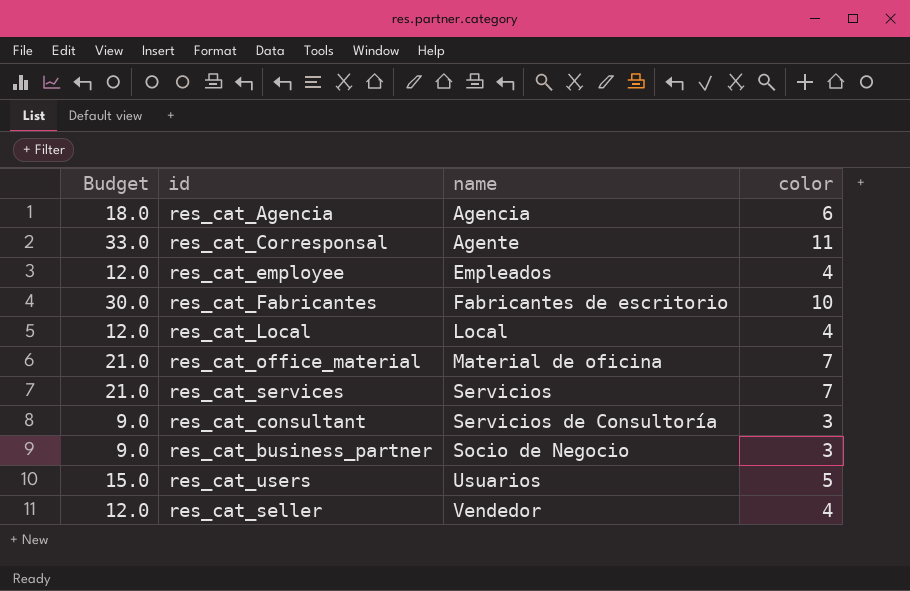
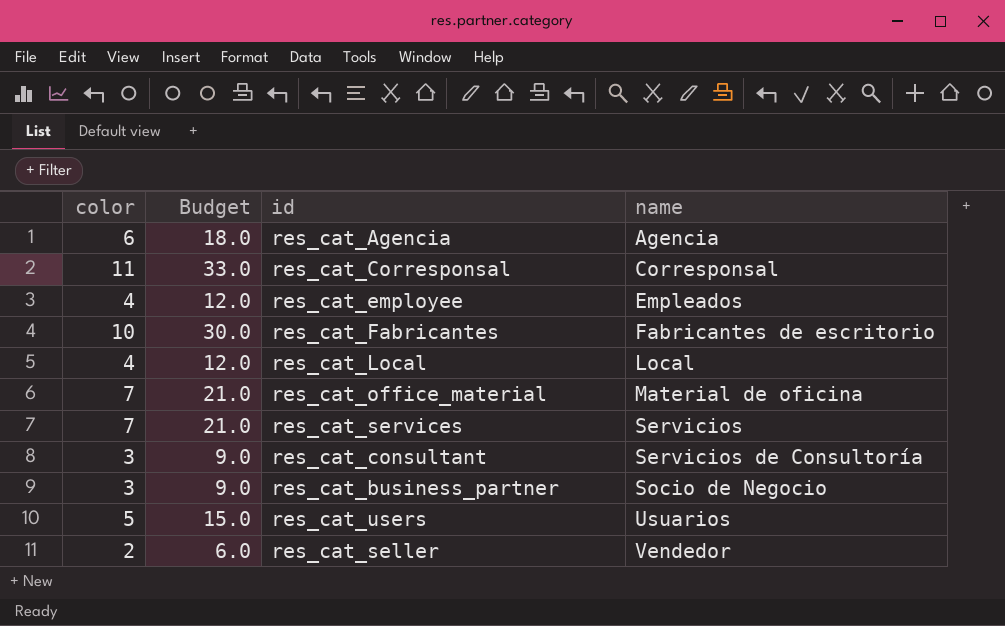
column color | position: 4 -> 1
res_cat_Corresponsal | name: Agente -> Corresponsal
res_cat_seller | color: 4 -> 2
res_cat_seller | Budget: 12.0 -> 6.0

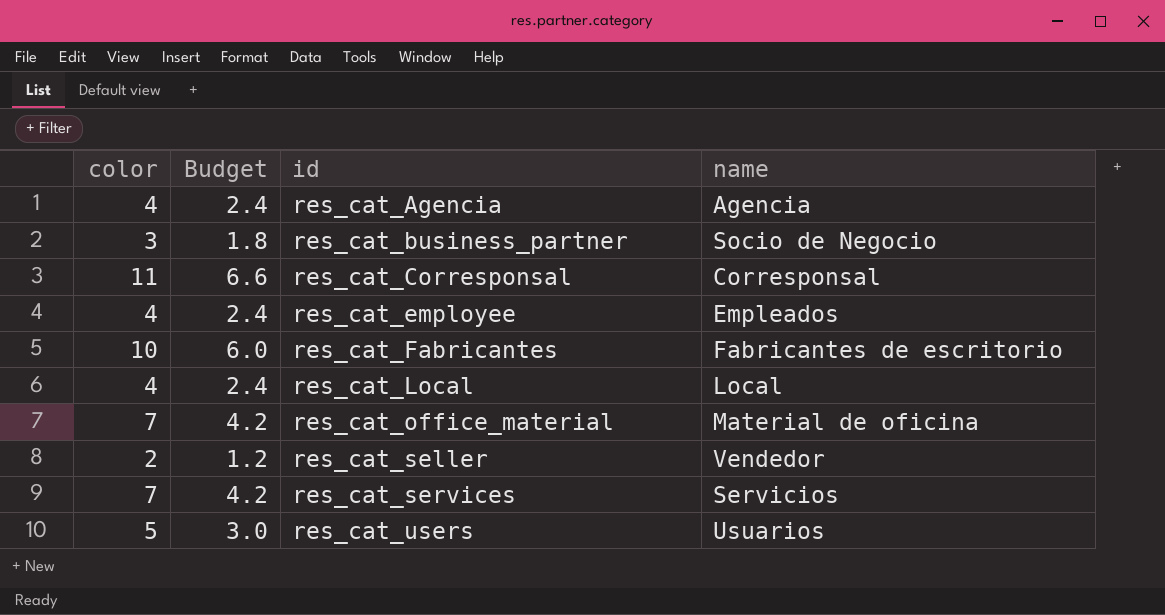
row order: name ascending -> id ascending
column Budget | formula: [color] * 3 -> [color] * 0.6
row res_cat_consultant: 3 | 9.0 | Servicios de Consultoría -> none
res_cat_Agencia | color: 6 -> 4

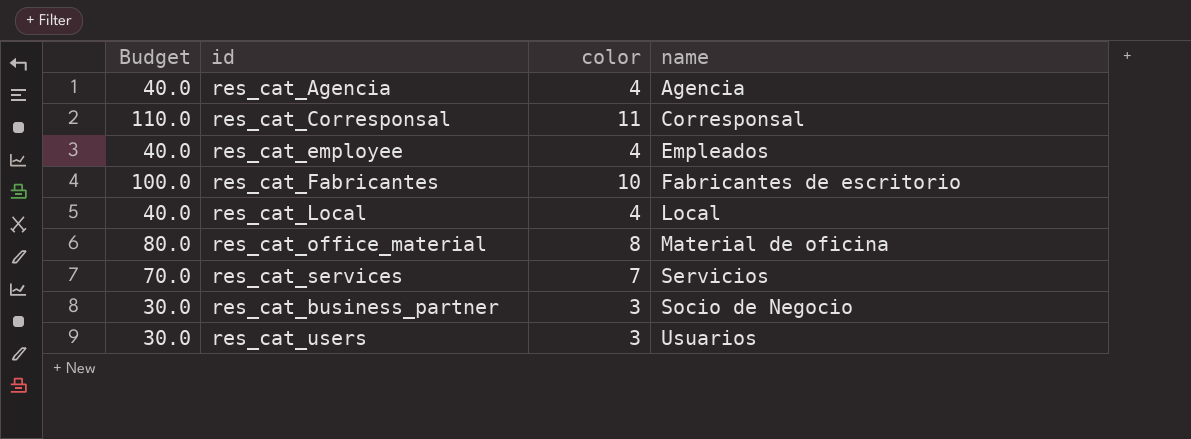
row order: id ascending -> name ascending
column Budget | formula: [color] * 0.6 -> [color] * 10
column color | position: 1 -> 3
row res_cat_seller: 2 | 1.2 | Vendedor -> none
res_cat_office_material | color: 7 -> 8
res_cat_users | color: 5 -> 3

